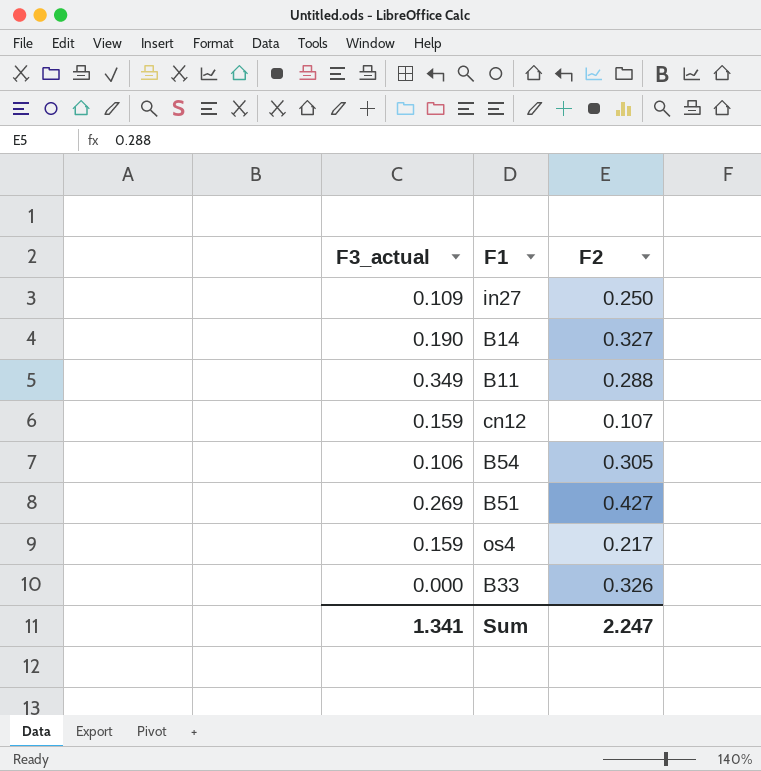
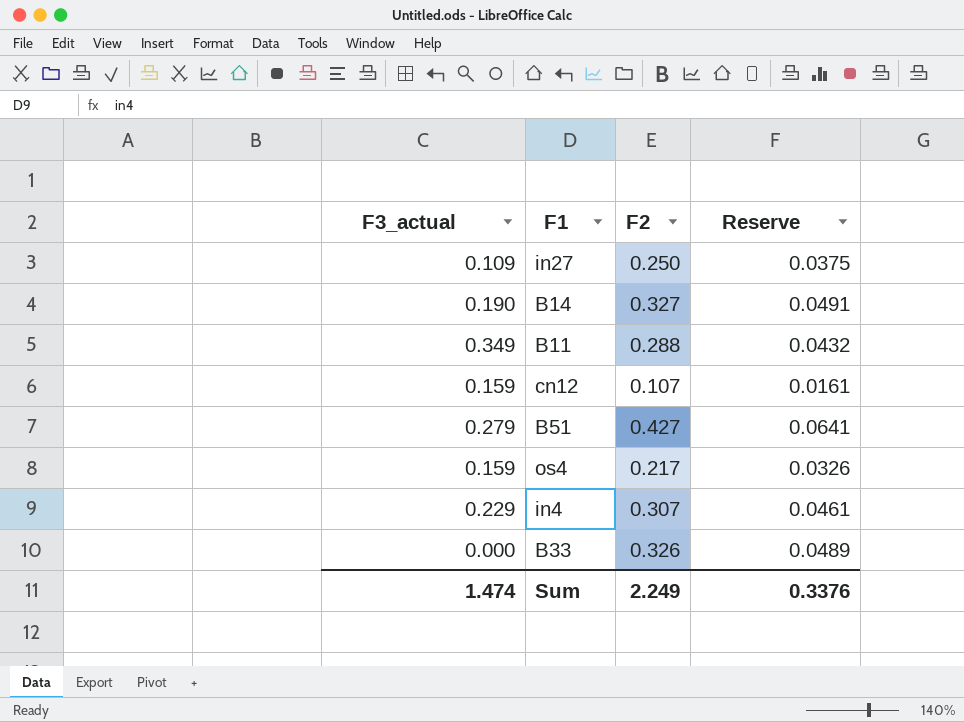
column Reserve | formula: none -> [F2] * 0.15
row B54: 0.106 | 0.305 -> none
B51 | F3_actual: 0.269 -> 0.279
row in4: none -> 0.229 | 0.307 | 0.0461
Sum | F3_actual: 1.341 -> 1.474
Sum | F2: 2.247 -> 2.249

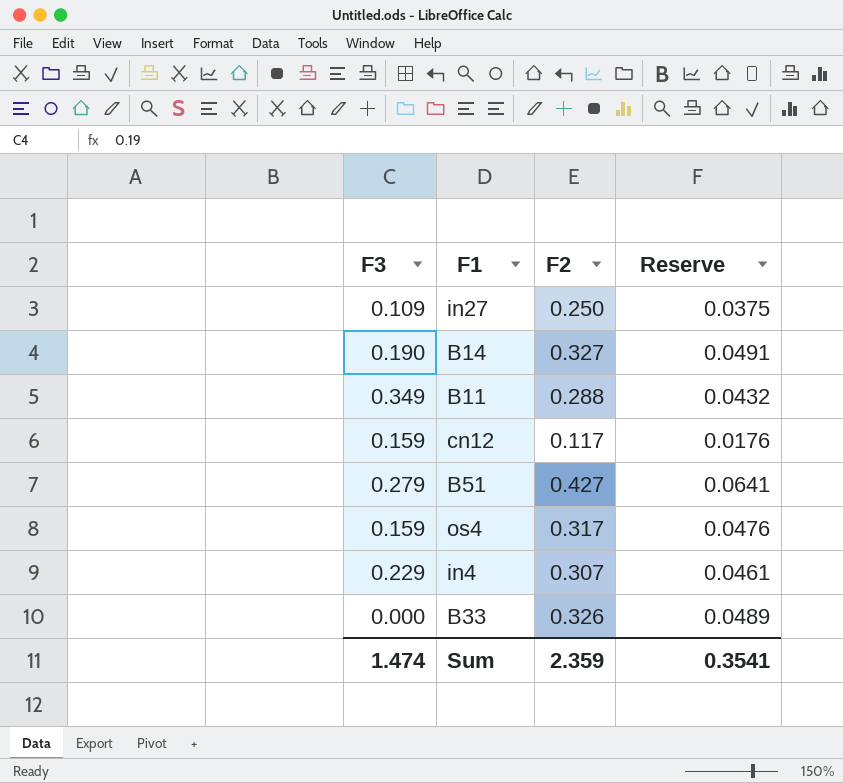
column name: F3_actual -> F3
cn12 | F2: 0.107 -> 0.117
cn12 | Reserve: 0.0161 -> 0.0176
os4 | F2: 0.217 -> 0.317
os4 | Reserve: 0.0326 -> 0.0476
Sum | F2: 2.249 -> 2.359
Sum | Reserve: 0.3376 -> 0.3541

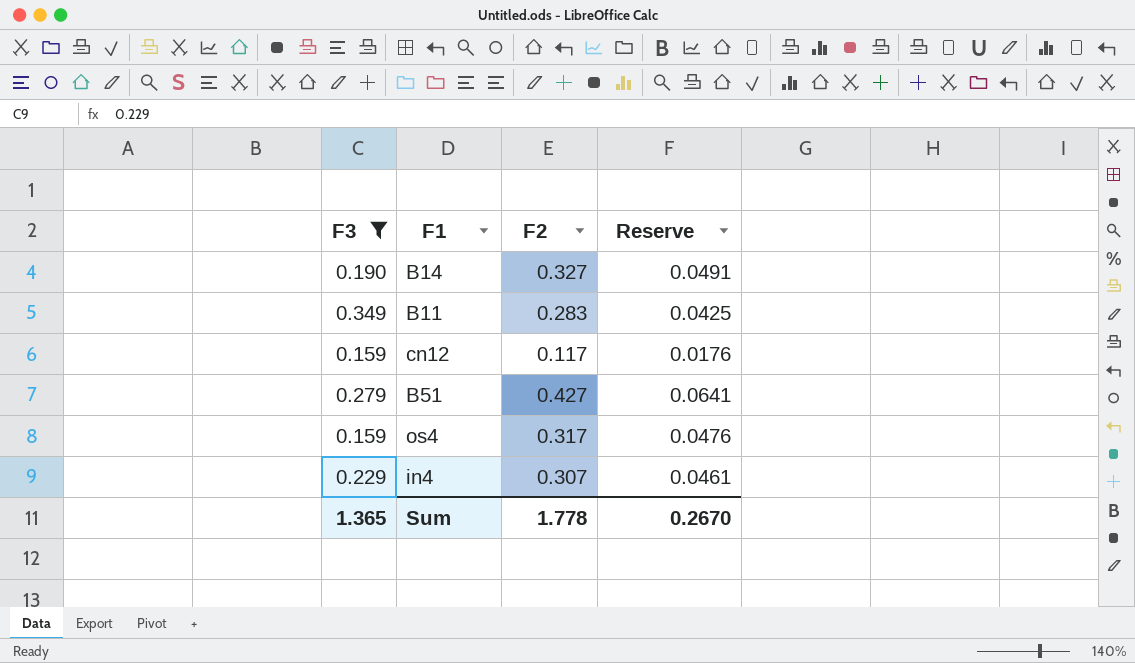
filter: none -> F3 >= 0.159
B11 | F2: 0.288 -> 0.283
B11 | Reserve: 0.0432 -> 0.0425
Sum | F3: 1.474 -> 1.365
Sum | F2: 2.359 -> 1.778
Sum | Reserve: 0.3541 -> 0.2670

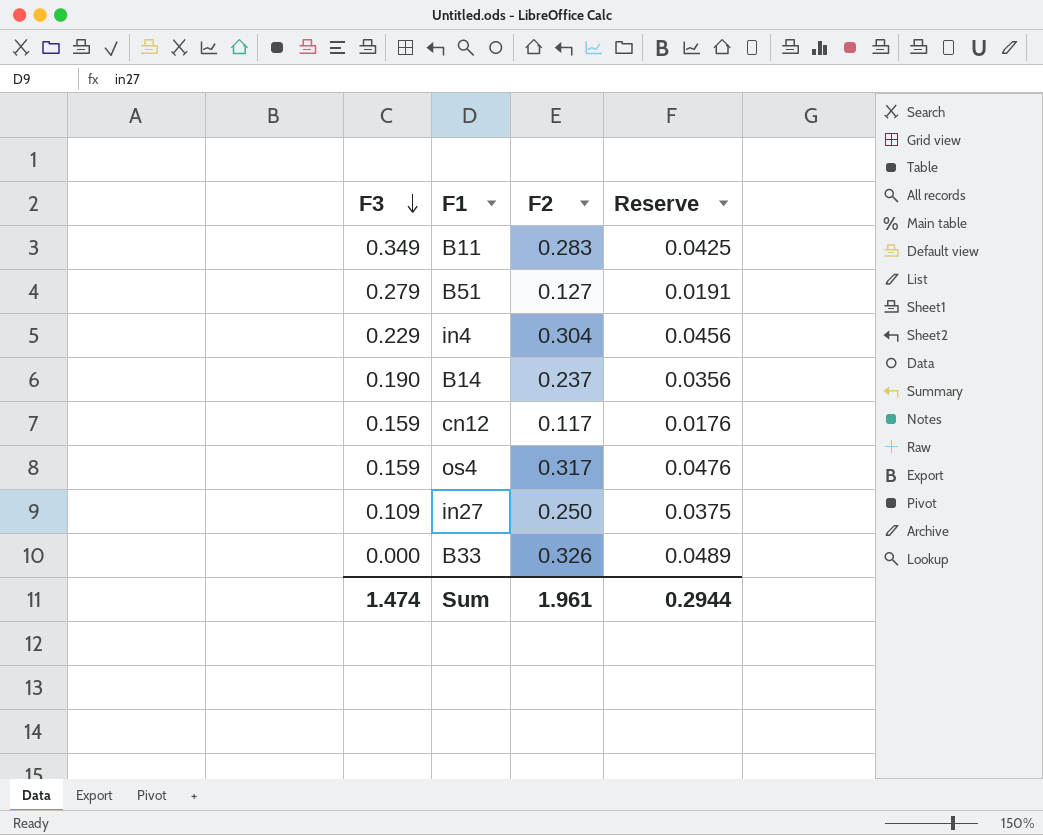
filter: F3 >= 0.159 -> none
row order: none -> F3 descending
B51 | F2: 0.427 -> 0.127
B51 | Reserve: 0.0641 -> 0.0191
in4 | F2: 0.307 -> 0.304
in4 | Reserve: 0.0461 -> 0.0456
B14 | F2: 0.327 -> 0.237
B14 | Reserve: 0.0491 -> 0.0356
Sum | F3: 1.365 -> 1.474
Sum | F2: 1.778 -> 1.961
Sum | Reserve: 0.2670 -> 0.2944

